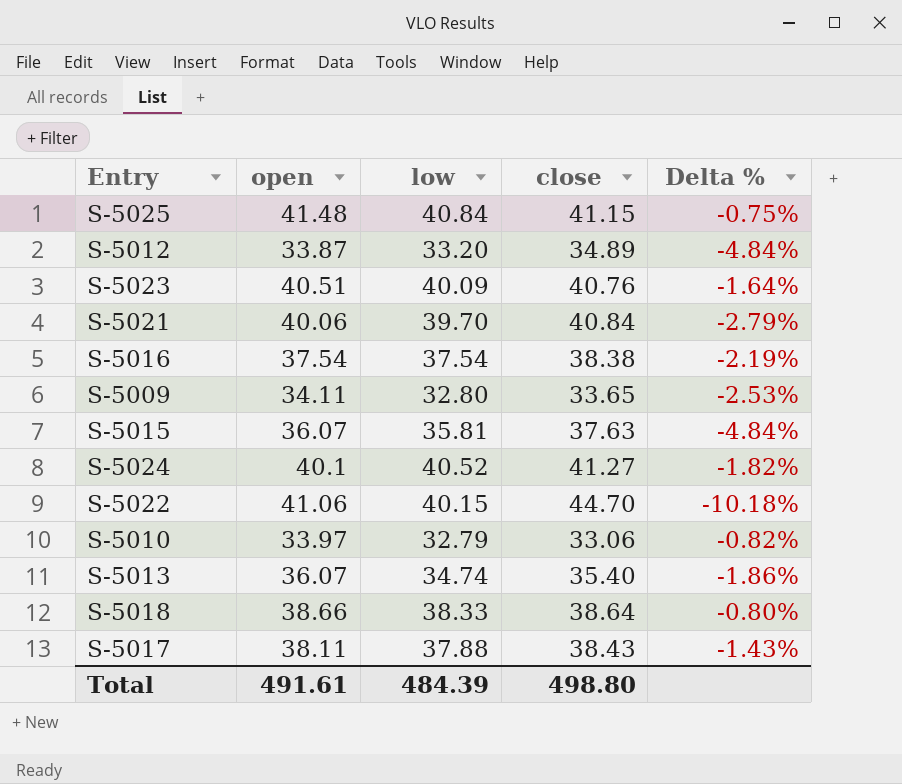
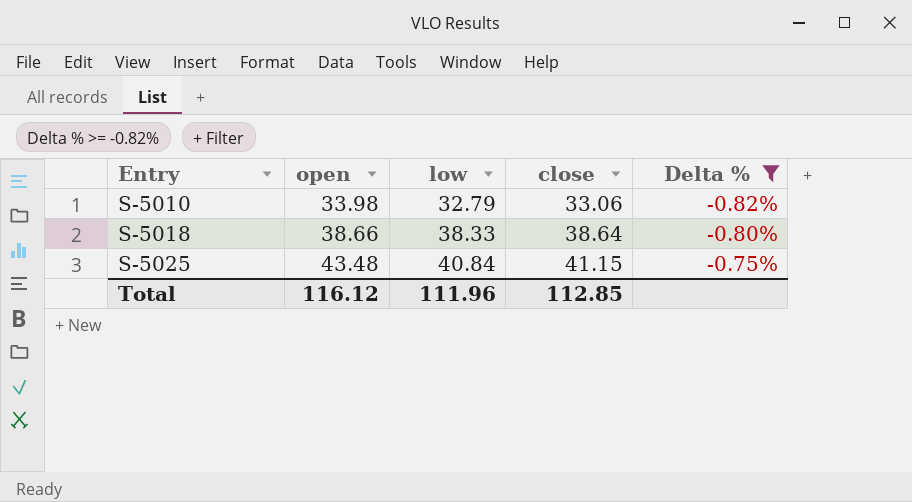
filter: none -> Delta % >= -0.82%
row order: none -> Entry ascending
S-5010 | open: 33.97 -> 33.98
S-5025 | open: 41.48 -> 43.48
Total | open: 491.61 -> 116.12
Total | low: 484.39 -> 111.96
Total | close: 498.80 -> 112.85

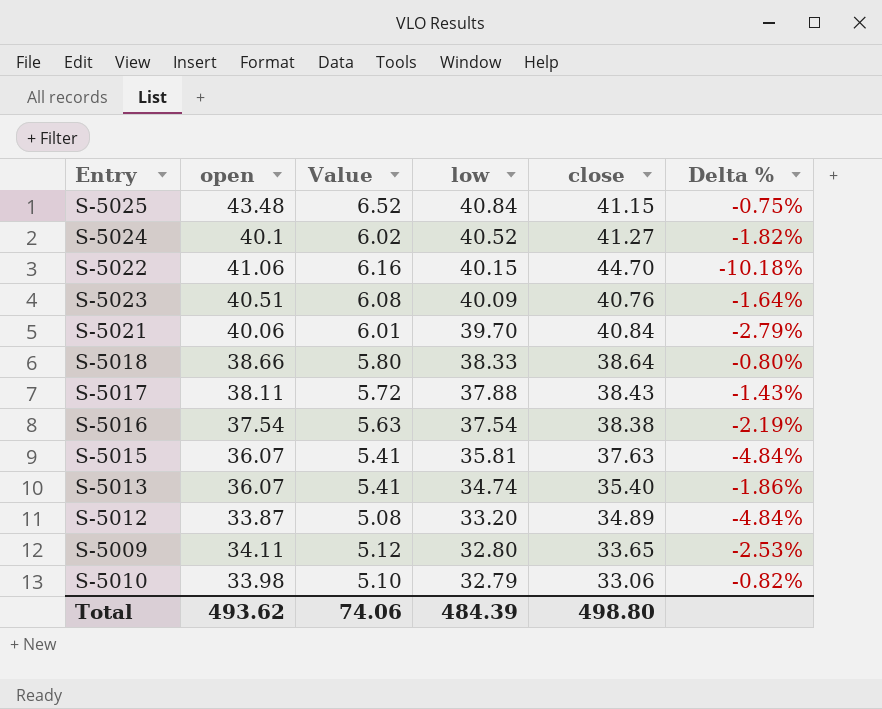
filter: Delta % >= -0.82% -> none
row order: Entry ascending -> low descending
column Value | formula: none -> [open] * 0.15
Total | open: 116.12 -> 493.62
Total | low: 111.96 -> 484.39
Total | close: 112.85 -> 498.80

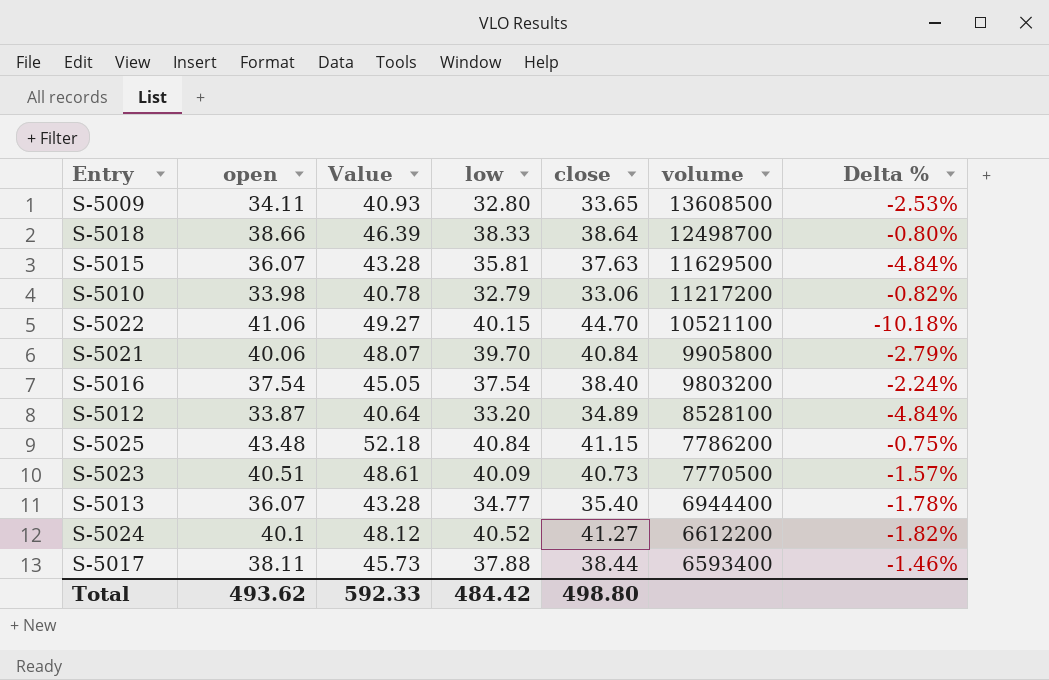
row order: low descending -> volume descending
column Value | formula: [open] * 0.15 -> [open] * 1.2
column volume | position: none -> 6
S-5016 | close: 38.38 -> 38.40
S-5016 | Delta %: -2.19% -> -2.24%
S-5023 | close: 40.76 -> 40.73
S-5023 | Delta %: -1.64% -> -1.57%
S-5013 | low: 34.74 -> 34.77
S-5013 | Delta %: -1.86% -> -1.78%
S-5017 | close: 38.43 -> 38.44
S-5017 | Delta %: -1.43% -> -1.46%
Total | Value: 74.06 -> 592.33
Total | low: 484.39 -> 484.42

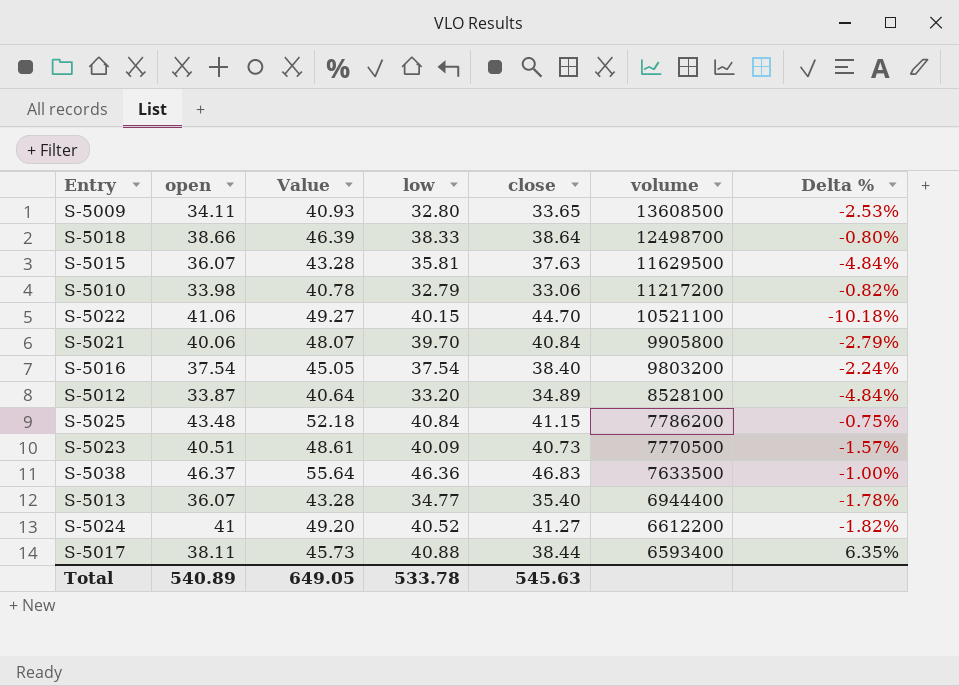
row S-5038: none -> 46.37 | 55.64 | 46.36 | 46.83 | 7633500 | -1.00%
S-5024 | open: 40.1 -> 41
S-5024 | Value: 48.12 -> 49.20
S-5017 | low: 37.88 -> 40.88
S-5017 | Delta %: -1.46% -> 6.35%
Total | open: 493.62 -> 540.89
Total | Value: 592.33 -> 649.05
Total | low: 484.42 -> 533.78
Total | close: 498.80 -> 545.63

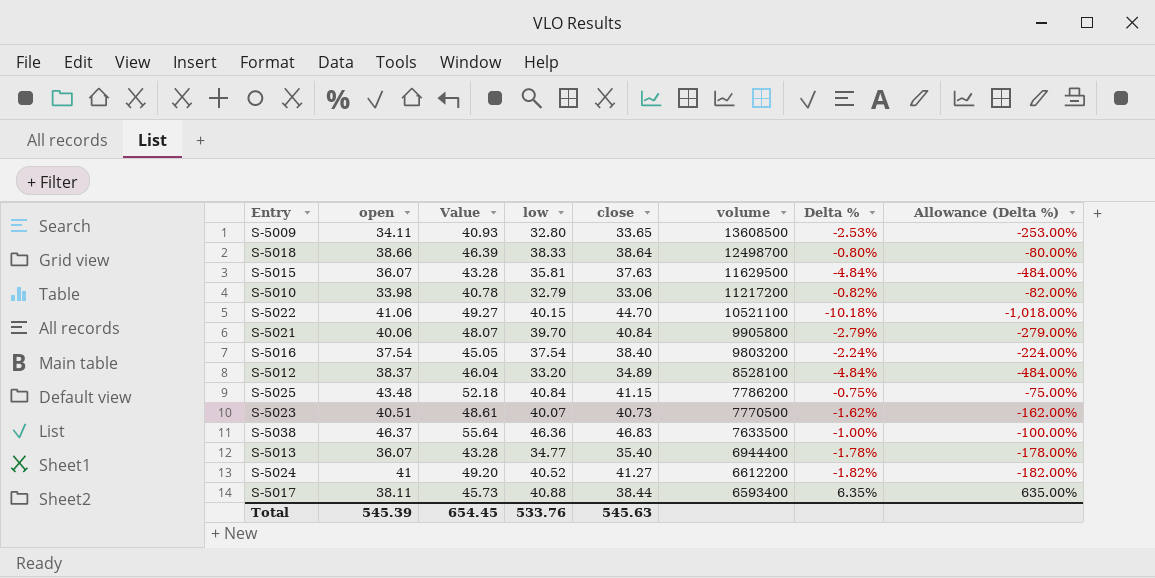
column Allowance (Delta %) | formula: none -> [Delta %] * 100
S-5012 | open: 33.87 -> 38.37
S-5012 | Value: 40.64 -> 46.04
S-5023 | low: 40.09 -> 40.07
S-5023 | Delta %: -1.57% -> -1.62%
Total | open: 540.89 -> 545.39
Total | Value: 649.05 -> 654.45
Total | low: 533.78 -> 533.76

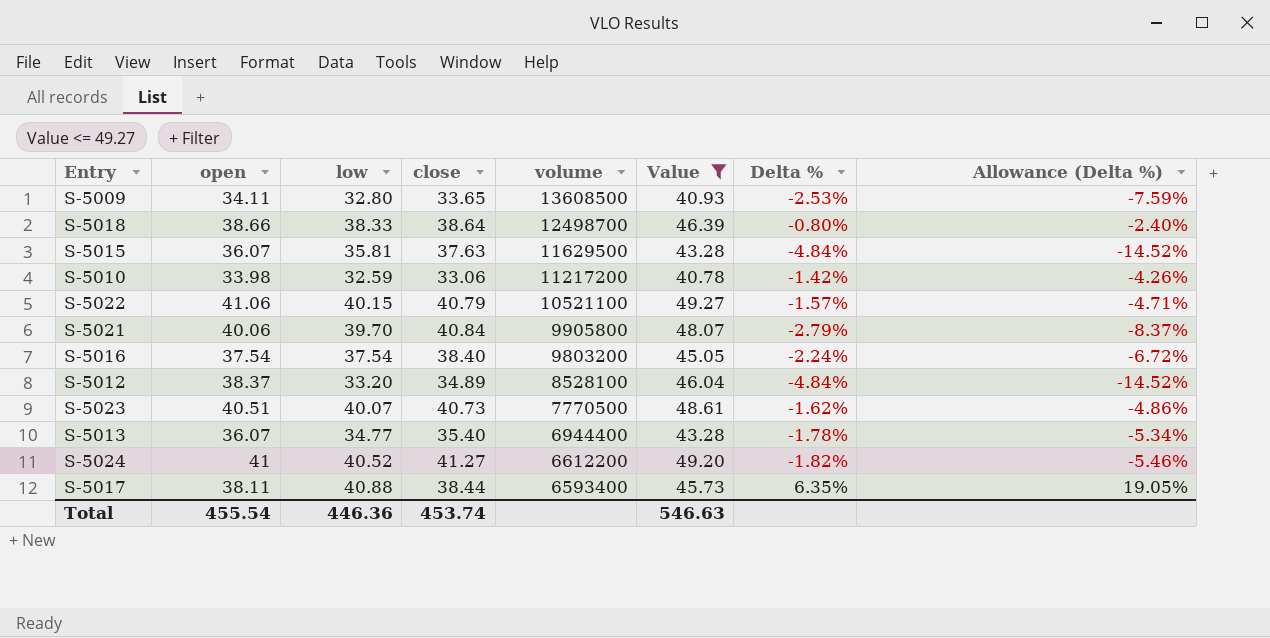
filter: none -> Value <= 49.27
column Value | position: 3 -> 6
column Allowance (Delta %) | formula: [Delta %] * 100 -> [Delta %] * 3
S-5010 | low: 32.79 -> 32.59
S-5010 | Delta %: -0.82% -> -1.42%
S-5022 | close: 44.70 -> 40.79
S-5022 | Delta %: -10.18% -> -1.57%
Total | open: 545.39 -> 455.54
Total | low: 533.76 -> 446.36
Total | close: 545.63 -> 453.74
Total | Value: 654.45 -> 546.63

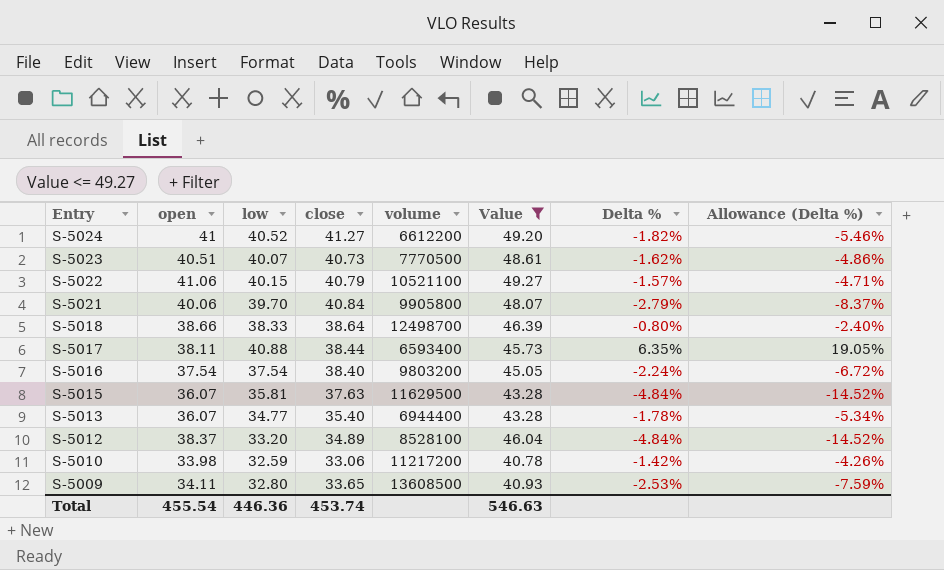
row order: volume descending -> Entry descending

